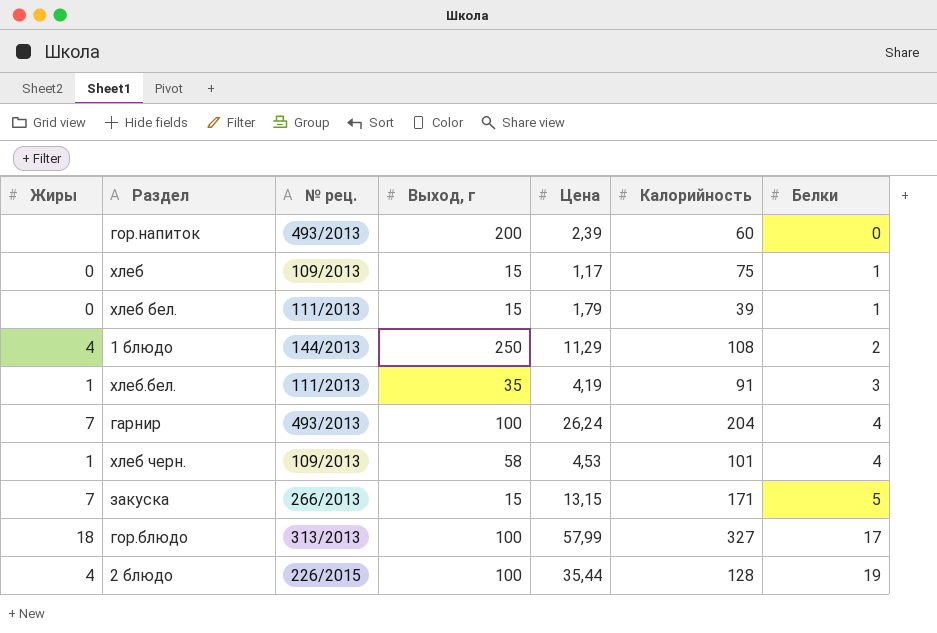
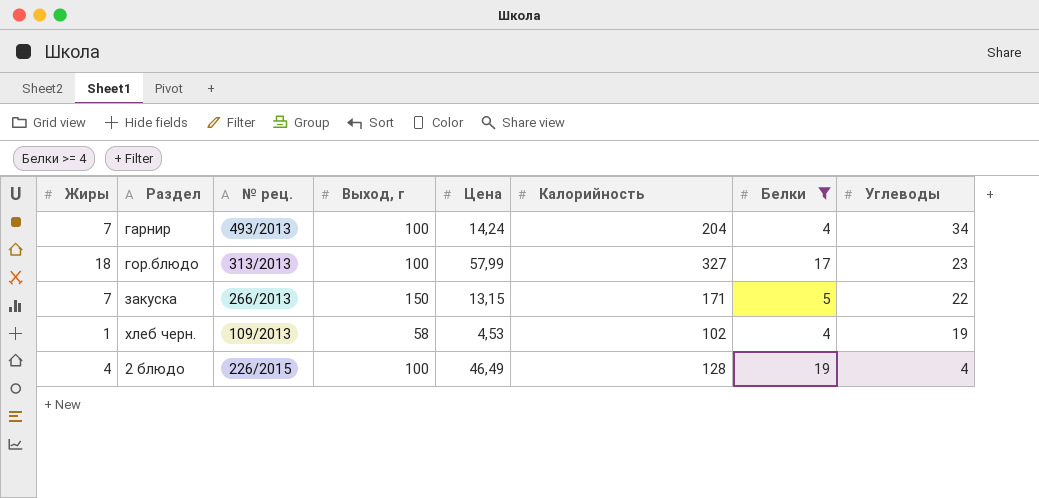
filter: none -> Белки >= 4
row order: Белки ascending -> Углеводы descending
column Углеводы | position: none -> 8
гарнир | Цена: 26,24 -> 14,24
закуска | Выход, г: 15 -> 150
хлеб черн. | Калорийность: 101 -> 102
2 блюдо | Цена: 35,44 -> 46,49

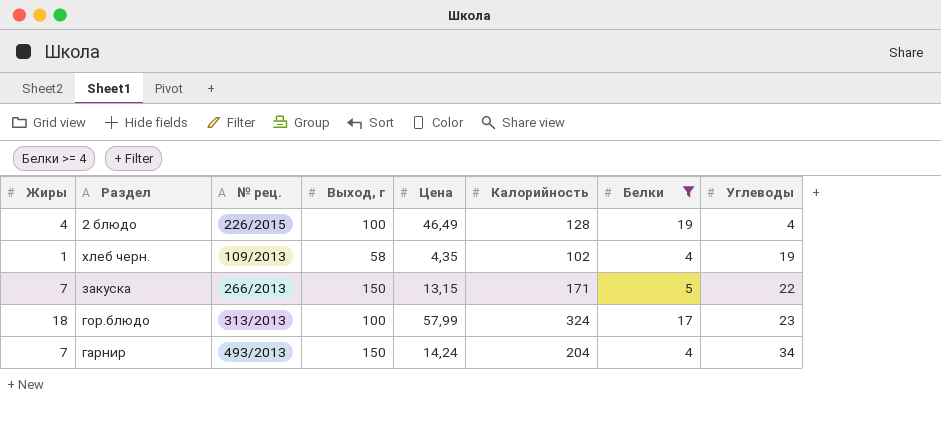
row order: Углеводы descending -> Углеводы ascending
хлеб черн. | Цена: 4,53 -> 4,35
гор.блюдо | Калорийность: 327 -> 324
гарнир | Выход, г: 100 -> 150

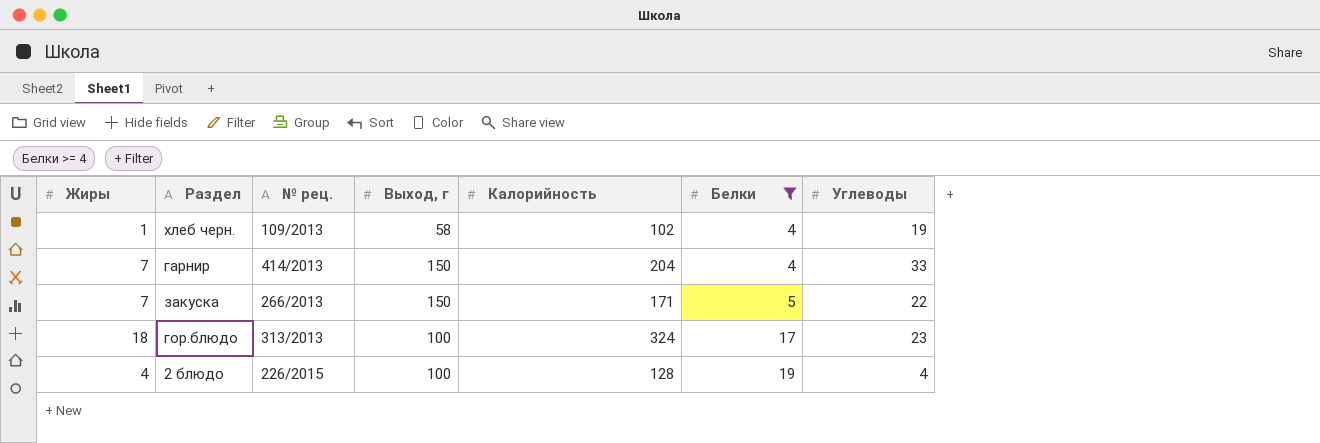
row order: Углеводы ascending -> Белки ascending
column Цена | position: 5 -> none
гарнир | № рец.: 493/2013 -> 414/2013
гарнир | Углеводы: 34 -> 33

